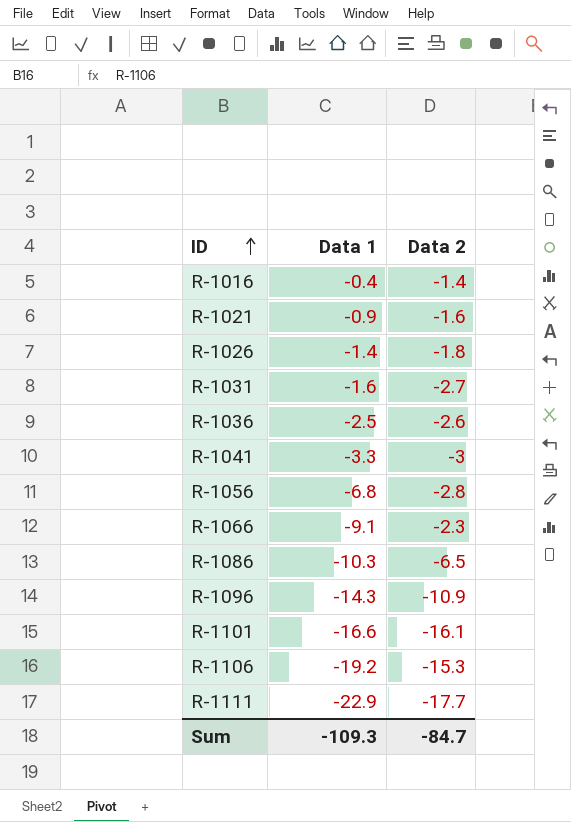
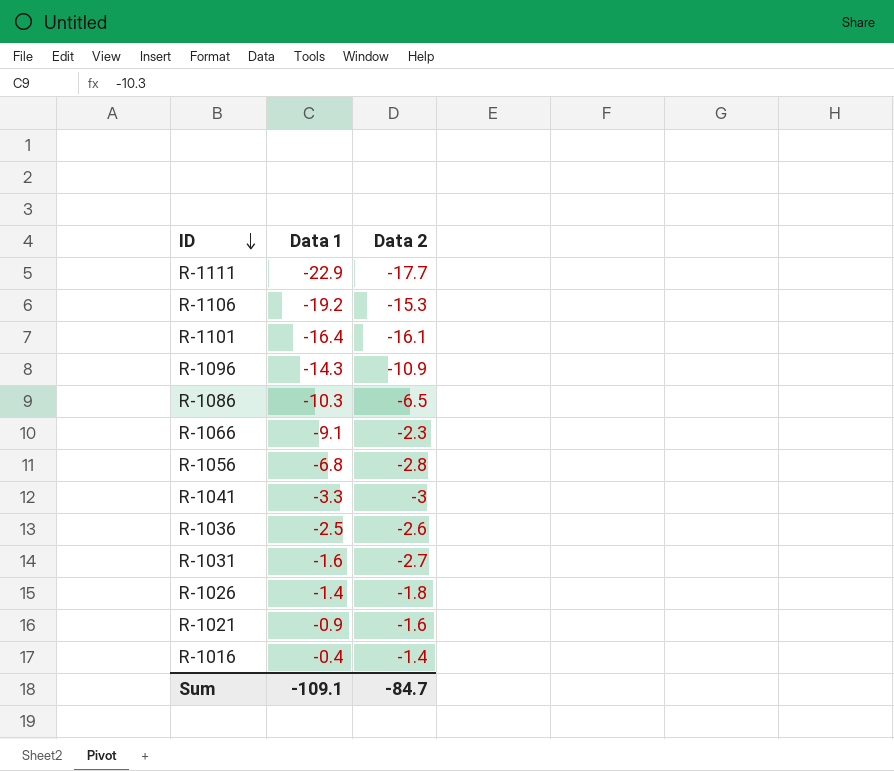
row order: ID ascending -> ID descending
R-1101 | Data 1: -16.6 -> -16.4
Sum | Data 1: -109.3 -> -109.1

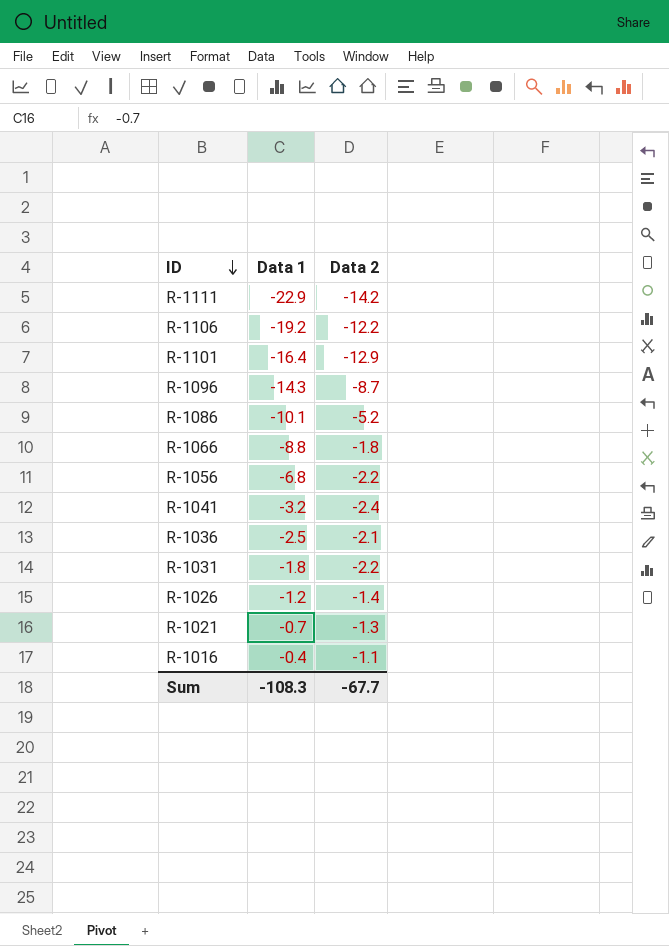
R-1111 | Data 2: -17.7 -> -14.2
R-1106 | Data 2: -15.3 -> -12.2
R-1101 | Data 2: -16.1 -> -12.9
R-1096 | Data 2: -10.9 -> -8.7
R-1086 | Data 1: -10.3 -> -10.1
R-1086 | Data 2: -6.5 -> -5.2
R-1066 | Data 1: -9.1 -> -8.8
R-1066 | Data 2: -2.3 -> -1.8
R-1056 | Data 2: -2.8 -> -2.2
R-1041 | Data 1: -3.3 -> -3.2
R-1041 | Data 2: -3 -> -2.4
R-1036 | Data 2: -2.6 -> -2.1
R-1031 | Data 1: -1.6 -> -1.8
R-1031 | Data 2: -2.7 -> -2.2
R-1026 | Data 1: -1.4 -> -1.2
R-1026 | Data 2: -1.8 -> -1.4
R-1021 | Data 1: -0.9 -> -0.7
R-1021 | Data 2: -1.6 -> -1.3
R-1016 | Data 2: -1.4 -> -1.1
Sum | Data 1: -109.1 -> -108.3
Sum | Data 2: -84.7 -> -67.7

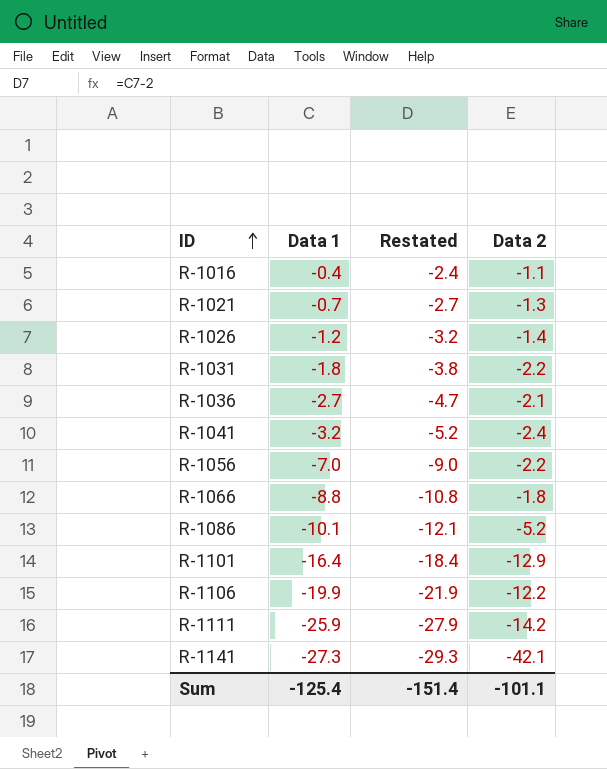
row order: ID descending -> ID ascending
column Restated | formula: none -> [Data 1] - 2
row R-1096: -14.3 | -8.7 -> none
R-1036 | Data 1: -2.5 -> -2.7
R-1056 | Data 1: -6.8 -> -7.0
R-1106 | Data 1: -19.2 -> -19.9
R-1111 | Data 1: -22.9 -> -25.9
row R-1141: none -> -27.3 | -29.3 | -42.1
Sum | Data 1: -108.3 -> -125.4
Sum | Data 2: -67.7 -> -101.1

